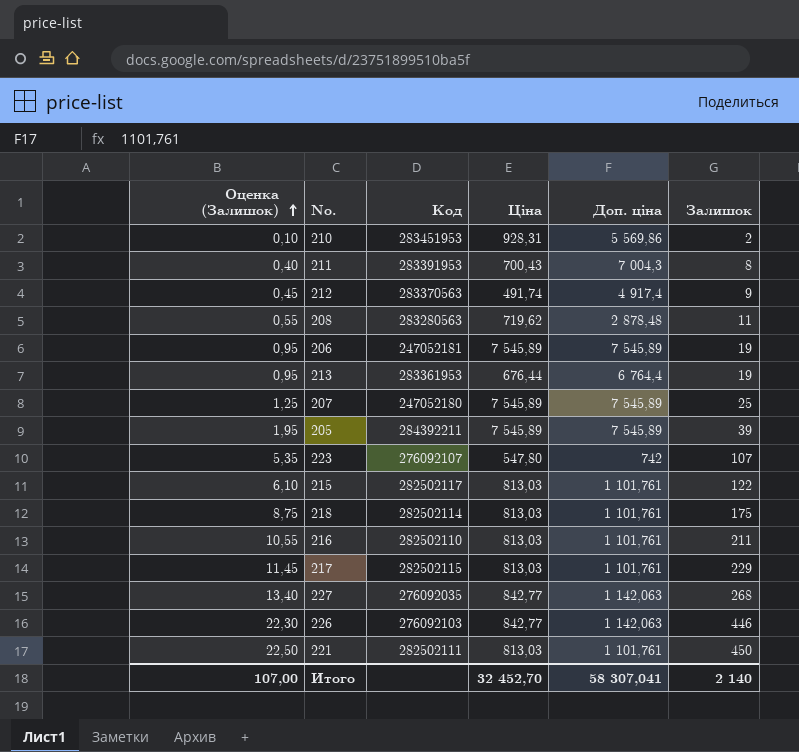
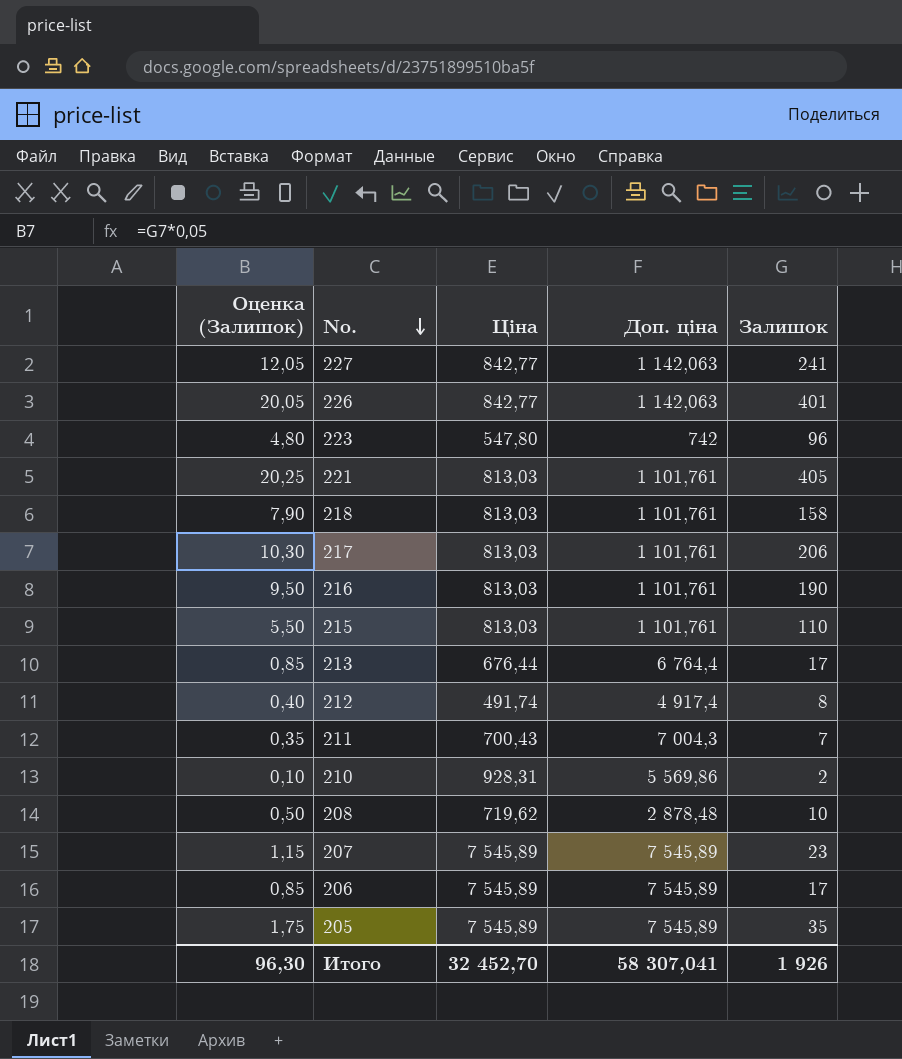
row order: Оценка (Залишок) ascending -> No. descending
column Код | position: 3 -> none
227 | Оценка (Залишок): 13,40 -> 12,05
227 | Залишок: 268 -> 241
226 | Оценка (Залишок): 22,30 -> 20,05
226 | Залишок: 446 -> 401
223 | Оценка (Залишок): 5,35 -> 4,80
223 | Залишок: 107 -> 96
221 | Оценка (Залишок): 22,50 -> 20,25
221 | Залишок: 450 -> 405
218 | Оценка (Залишок): 8,75 -> 7,90
218 | Залишок: 175 -> 158
217 | Оценка (Залишок): 11,45 -> 10,30
217 | Залишок: 229 -> 206
216 | Оценка (Залишок): 10,55 -> 9,50
216 | Залишок: 211 -> 190
215 | Оценка (Залишок): 6,10 -> 5,50
215 | Залишок: 122 -> 110
213 | Оценка (Залишок): 0,95 -> 0,85
213 | Залишок: 19 -> 17
212 | Оценка (Залишок): 0,45 -> 0,40
212 | Залишок: 9 -> 8
211 | Оценка (Залишок): 0,40 -> 0,35
211 | Залишок: 8 -> 7
208 | Оценка (Залишок): 0,55 -> 0,50
208 | Залишок: 11 -> 10
207 | Оценка (Залишок): 1,25 -> 1,15
207 | Залишок: 25 -> 23
206 | Оценка (Залишок): 0,95 -> 0,85
206 | Залишок: 19 -> 17
205 | Оценка (Залишок): 1,95 -> 1,75
205 | Залишок: 39 -> 35
Итого | Оценка (Залишок): 107,00 -> 96,30
Итого | Залишок: 2 140 -> 1 926

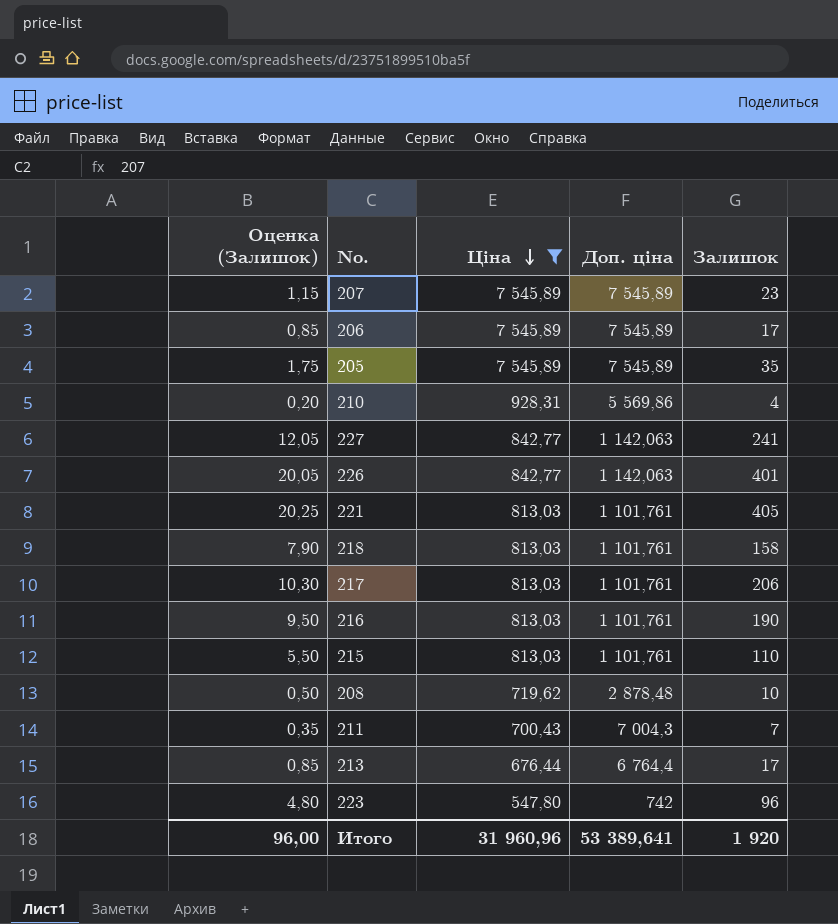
filter: none -> Ціна != 491,74
row order: No. descending -> Ціна descending
210 | Оценка (Залишок): 0,10 -> 0,20
210 | Залишок: 2 -> 4
Итого | Оценка (Залишок): 96,30 -> 96,00
Итого | Ціна: 32 452,70 -> 31 960,96
Итого | Доп. ціна: 58 307,041 -> 53 389,641
Итого | Залишок: 1 926 -> 1 920

